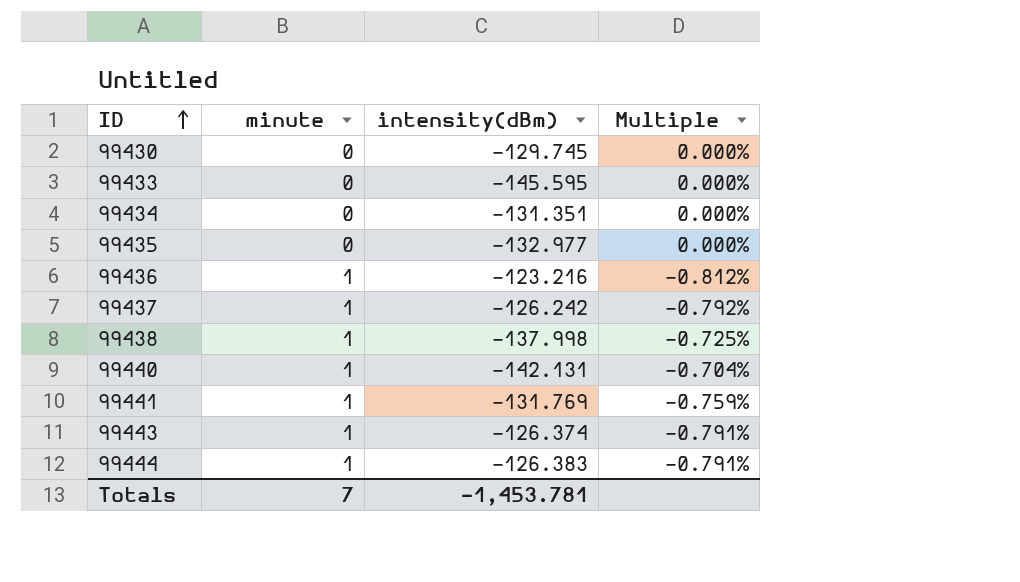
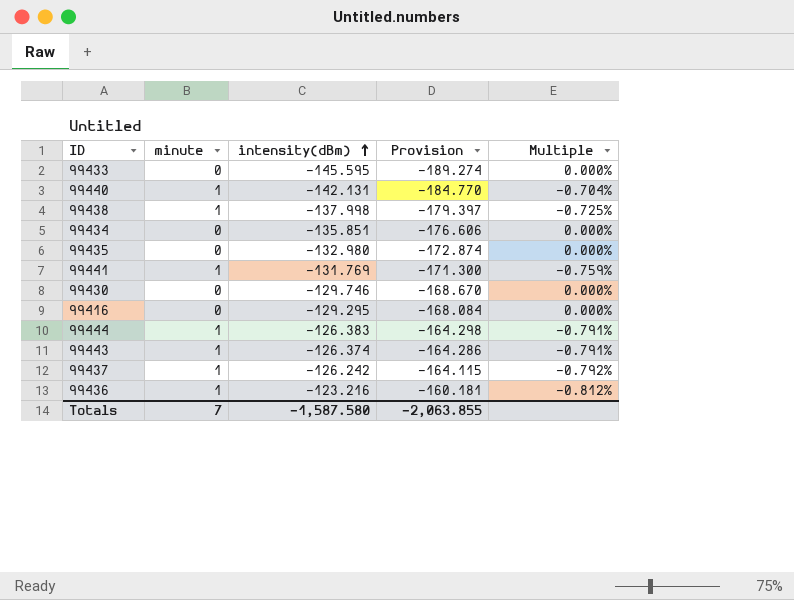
row order: ID ascending -> intensity(dBm) ascending
column Provision | formula: none -> [intensity(dBm)] * 1.3
99434 | intensity(dBm): -131.351 -> -135.851
99435 | intensity(dBm): -132.977 -> -132.980
99430 | intensity(dBm): -129.745 -> -129.746
row 99416: none -> 0 | -129.295 | -168.084 | 0.000%
Totals | intensity(dBm): -1,453.781 -> -1,587.580

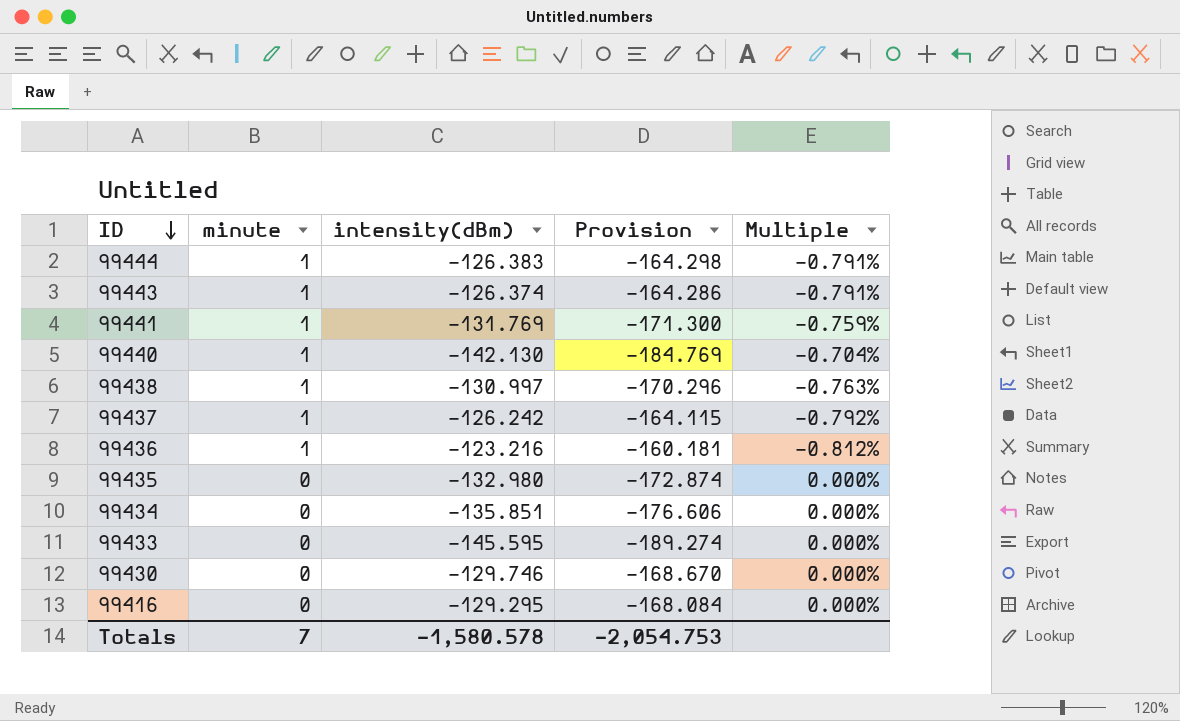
row order: intensity(dBm) ascending -> ID descending
99440 | intensity(dBm): -142.131 -> -142.130
99440 | Provision: -184.770 -> -184.769
99438 | intensity(dBm): -137.998 -> -130.997
99438 | Provision: -179.397 -> -170.296
99438 | Multiple: -0.725% -> -0.763%
Totals | intensity(dBm): -1,587.580 -> -1,580.578
Totals | Provision: -2,063.855 -> -2,054.753

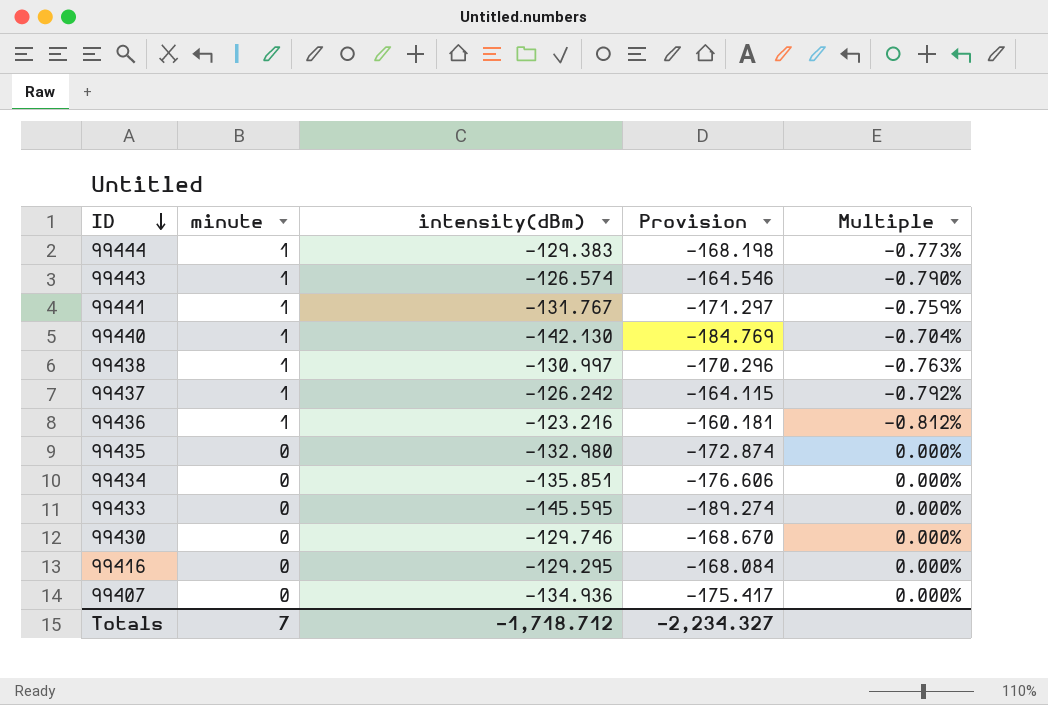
99444 | intensity(dBm): -126.383 -> -129.383
99444 | Provision: -164.298 -> -168.198
99444 | Multiple: -0.791% -> -0.773%
99443 | intensity(dBm): -126.374 -> -126.574
99443 | Provision: -164.286 -> -164.546
99443 | Multiple: -0.791% -> -0.790%
99441 | intensity(dBm): -131.769 -> -131.767
99441 | Provision: -171.300 -> -171.297
row 99407: none -> 0 | -134.936 | -175.417 | 0.000%
Totals | intensity(dBm): -1,580.578 -> -1,718.712
Totals | Provision: -2,054.753 -> -2,234.327

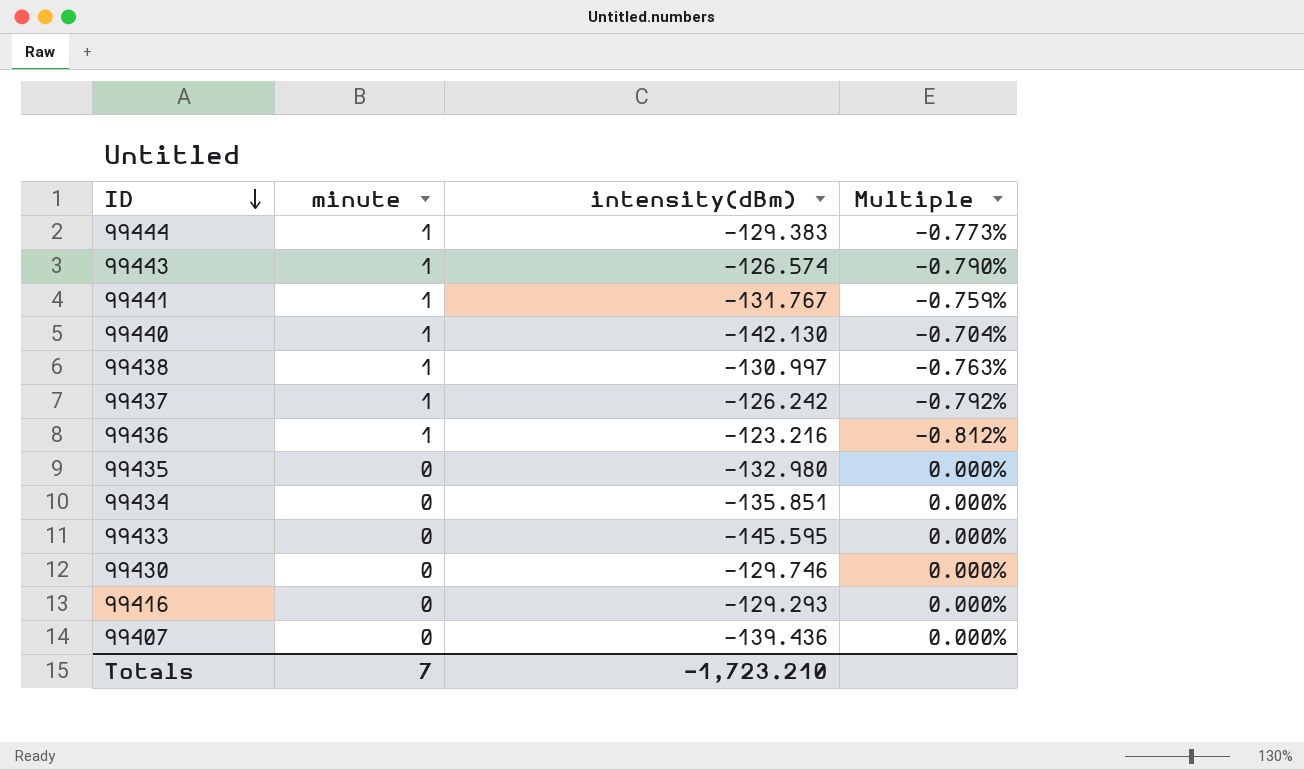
column Provision | formula: [intensity(dBm)] * 1.3 -> none
99416 | intensity(dBm): -129.295 -> -129.293
99407 | intensity(dBm): -134.936 -> -139.436
Totals | intensity(dBm): -1,718.712 -> -1,723.210

